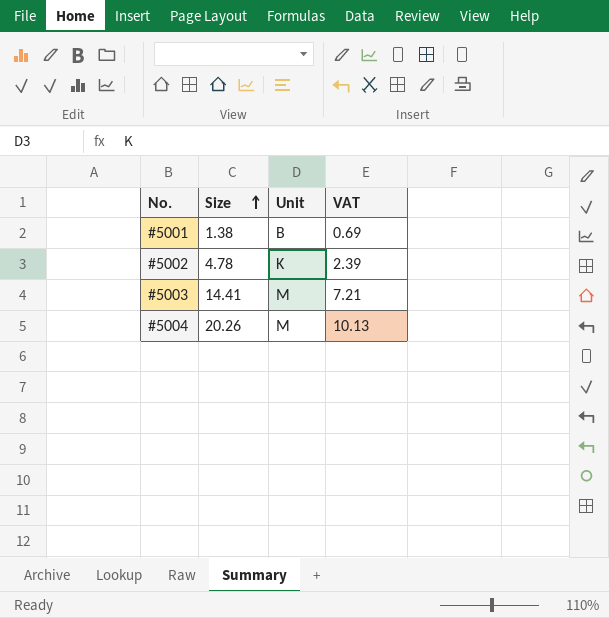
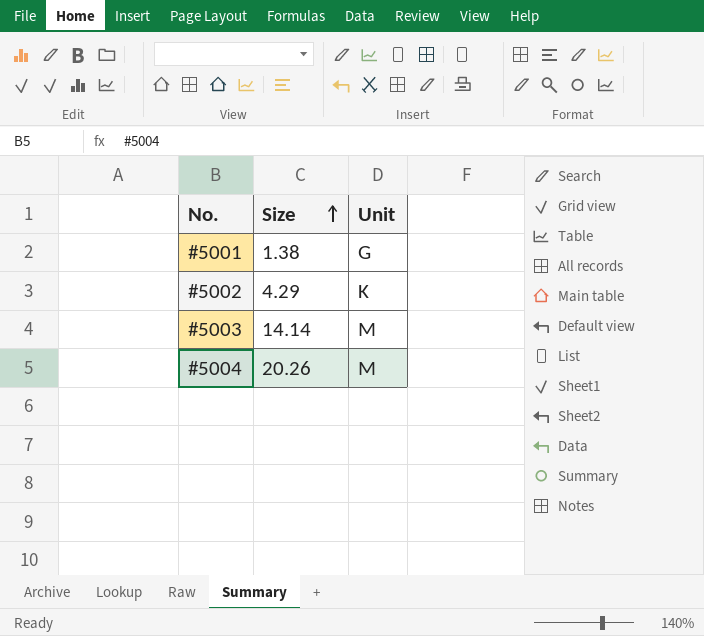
column VAT | formula: [Size] * 0.5 -> none
#5001 | Unit: B -> G
#5002 | Size: 4.78 -> 4.29
#5003 | Size: 14.41 -> 14.14

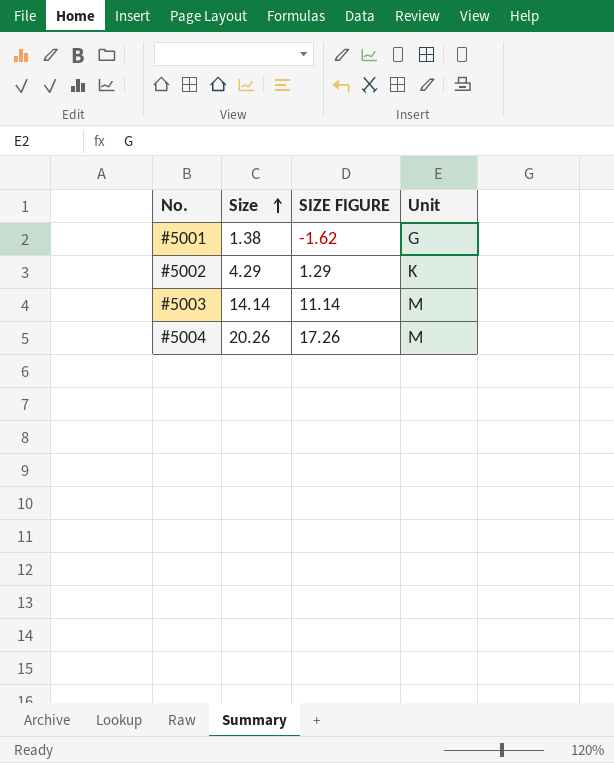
column SIZE FIGURE | formula: none -> [Size] - 3

